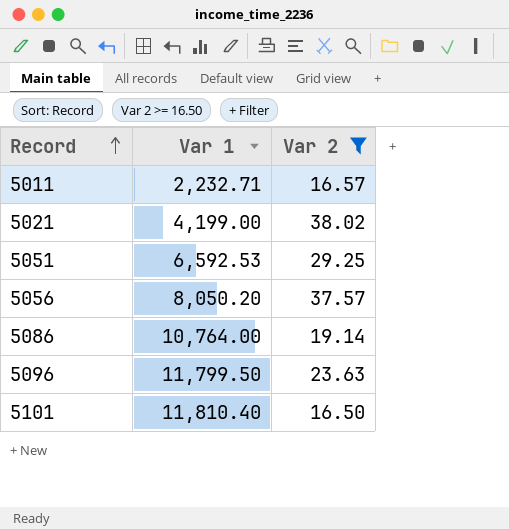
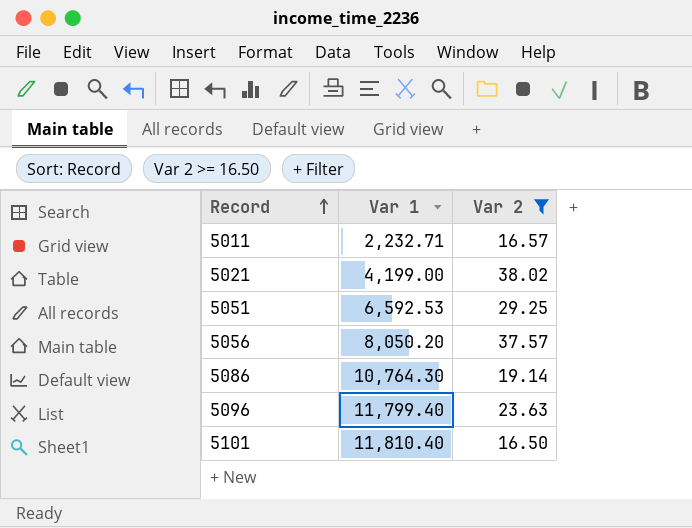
5086 | Var 1: 10,764.00 -> 10,764.30
5096 | Var 1: 11,799.50 -> 11,799.40

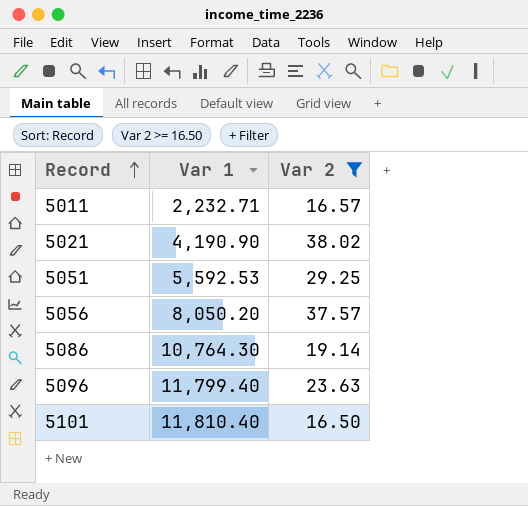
5021 | Var 1: 4,199.00 -> 4,190.90
5051 | Var 1: 6,592.53 -> 5,592.53

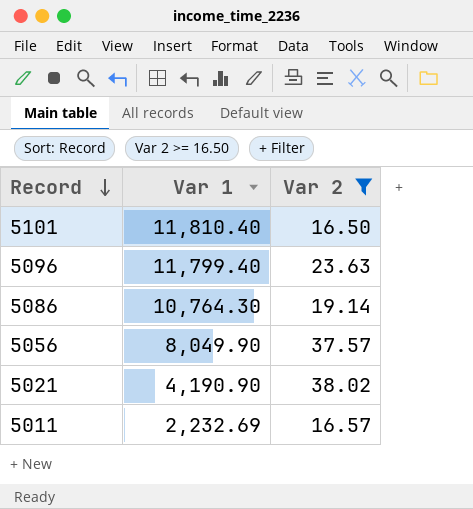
row order: Record ascending -> Record descending
row 5051: 5,592.53 | 29.25 -> none
5056 | Var 1: 8,050.20 -> 8,049.90
5011 | Var 1: 2,232.71 -> 2,232.69

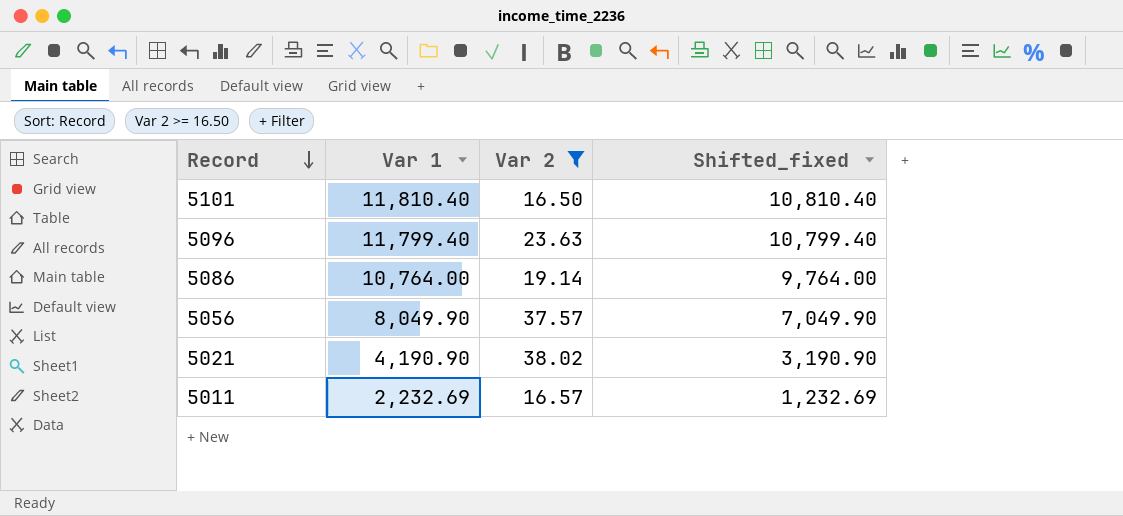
column Shifted_fixed | formula: none -> [Var 1] - 1000
5086 | Var 1: 10,764.30 -> 10,764.00

